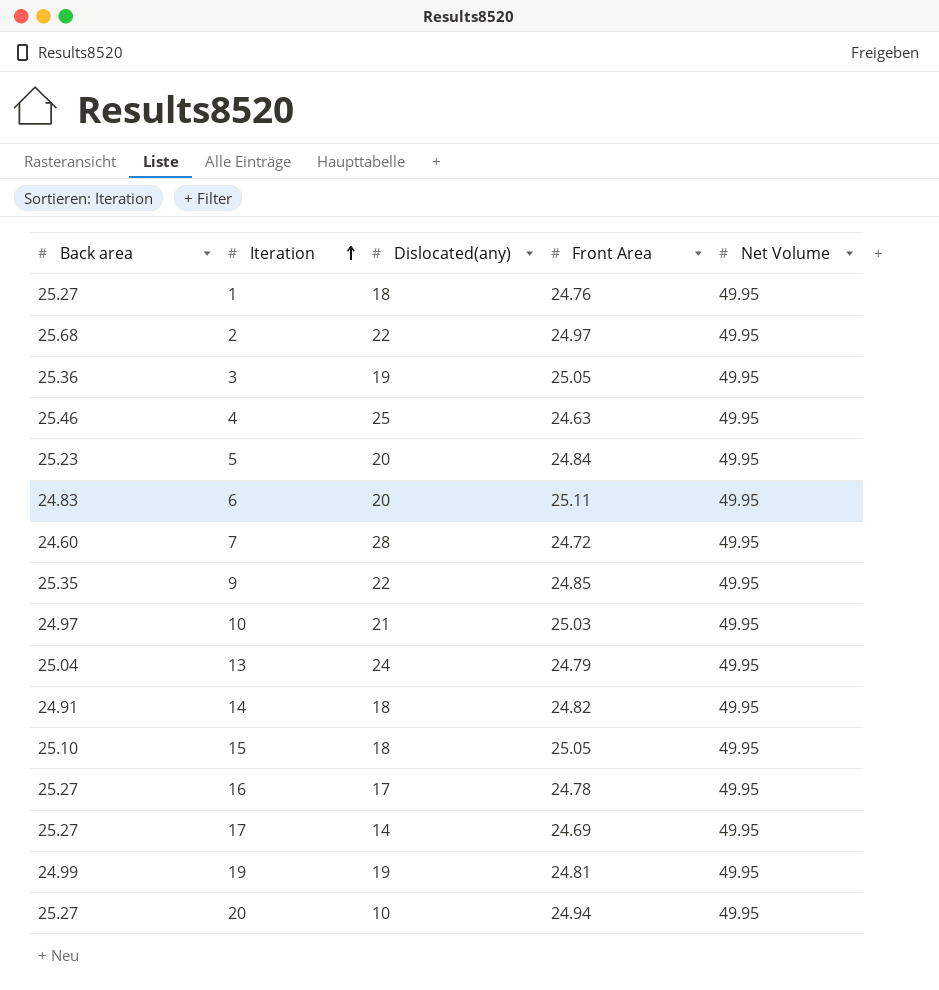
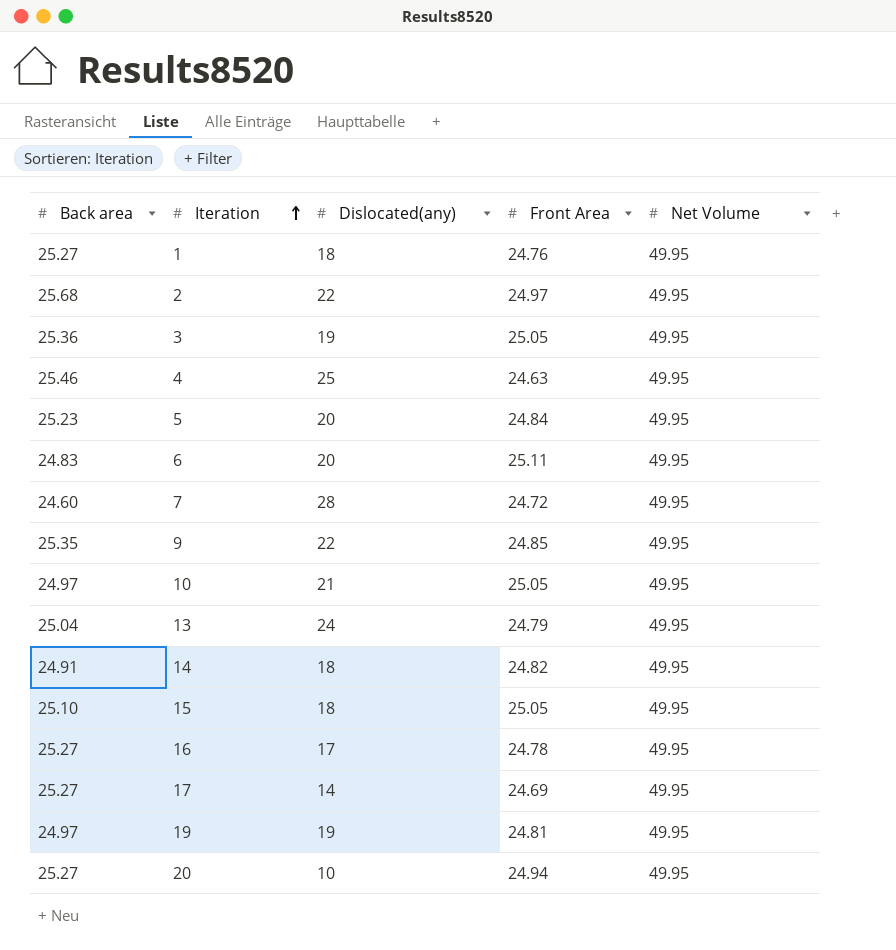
10 | Front Area: 25.03 -> 25.05
19 | Back area: 24.99 -> 24.97

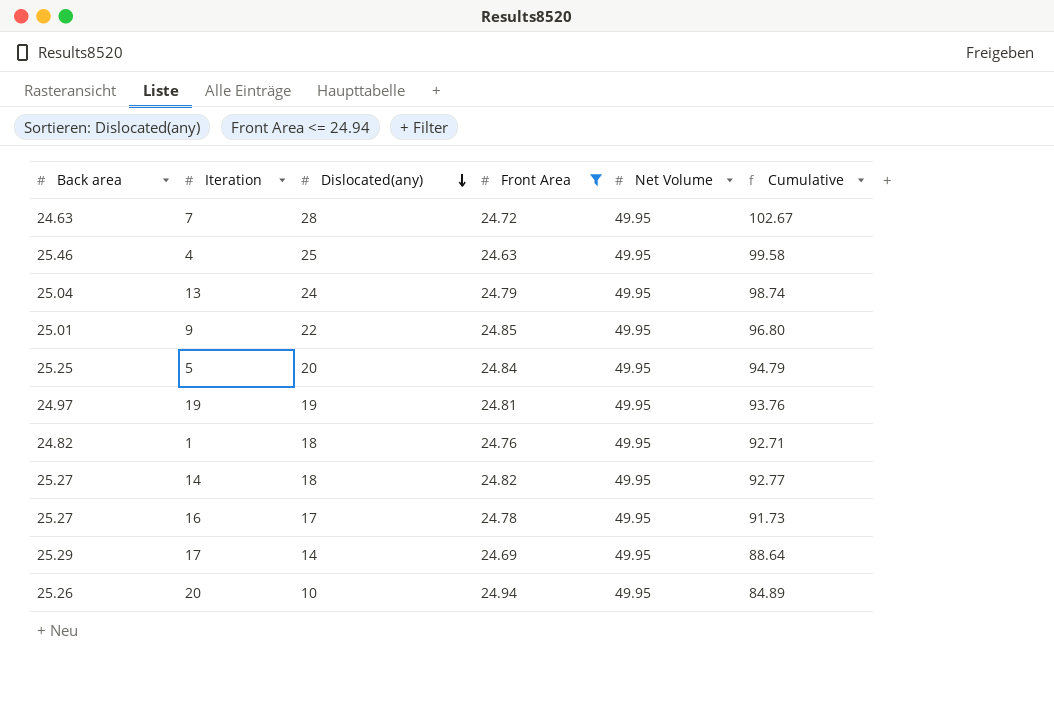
filter: none -> Front Area <= 24.94
row order: Iteration ascending -> Dislocated(any) descending
column Cumulative | formula: none -> [Dislocated(any)] + [Front Area] + [Net Volume]
7 | Back area: 24.60 -> 24.63
9 | Back area: 25.35 -> 25.01
5 | Back area: 25.23 -> 25.25
1 | Back area: 25.27 -> 24.82
14 | Back area: 24.91 -> 25.27
17 | Back area: 25.27 -> 25.29
20 | Back area: 25.27 -> 25.26

